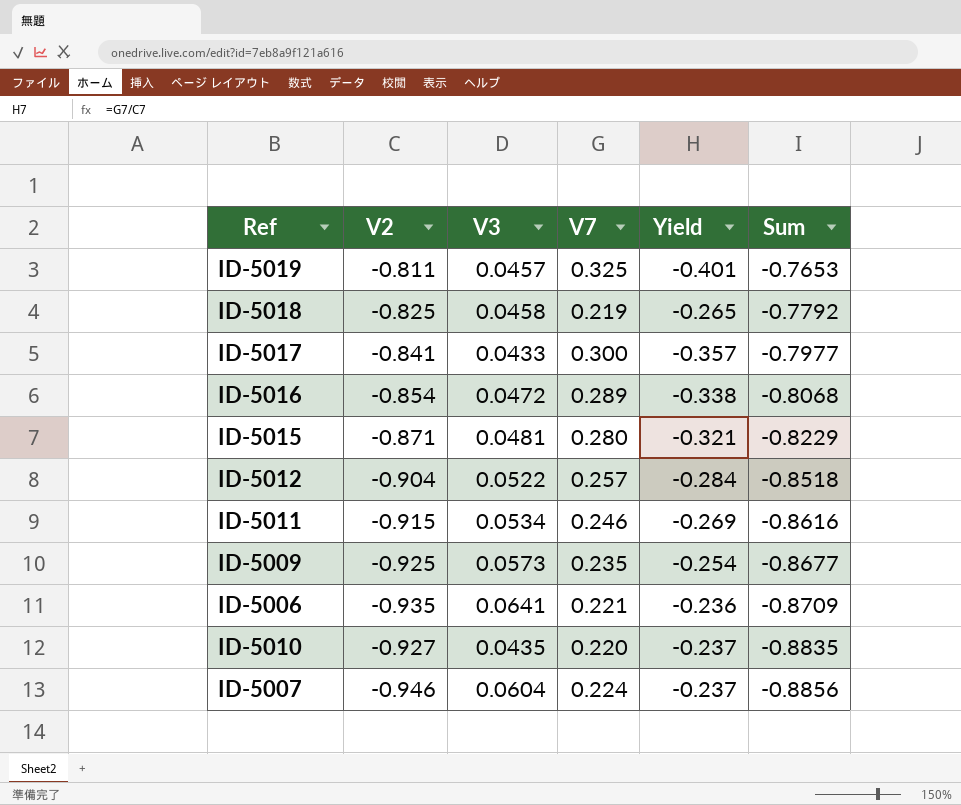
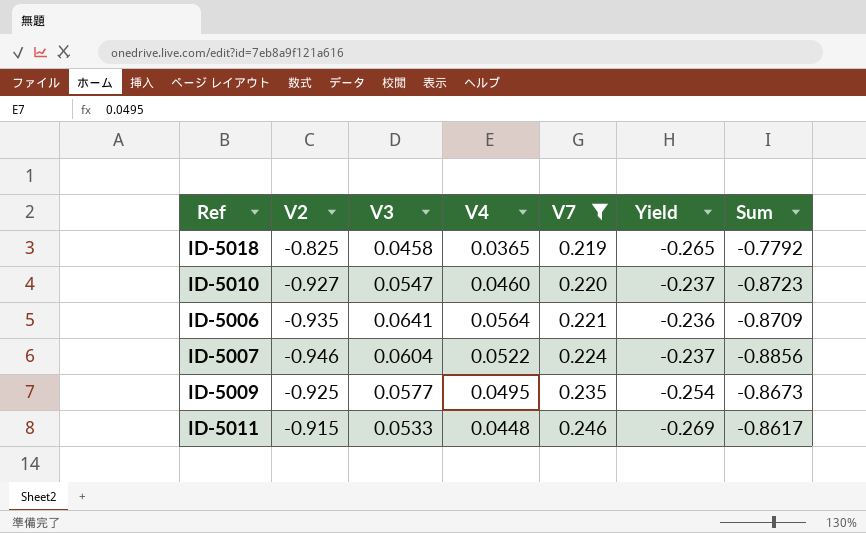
filter: none -> V7 <= 0.246
row order: Sum descending -> V7 ascending
column V4 | position: none -> 4
ID-5010 | V3: 0.0435 -> 0.0547
ID-5010 | Sum: -0.8835 -> -0.8723
ID-5009 | V3: 0.0573 -> 0.0577
ID-5009 | Sum: -0.8677 -> -0.8673
ID-5011 | V3: 0.0534 -> 0.0533
ID-5011 | Sum: -0.8616 -> -0.8617

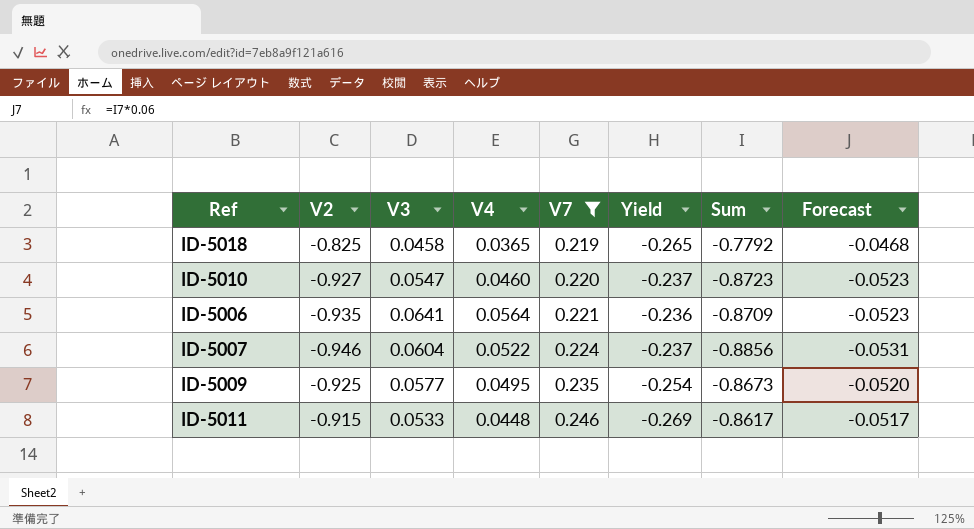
column Forecast | formula: none -> [Sum] * 0.06

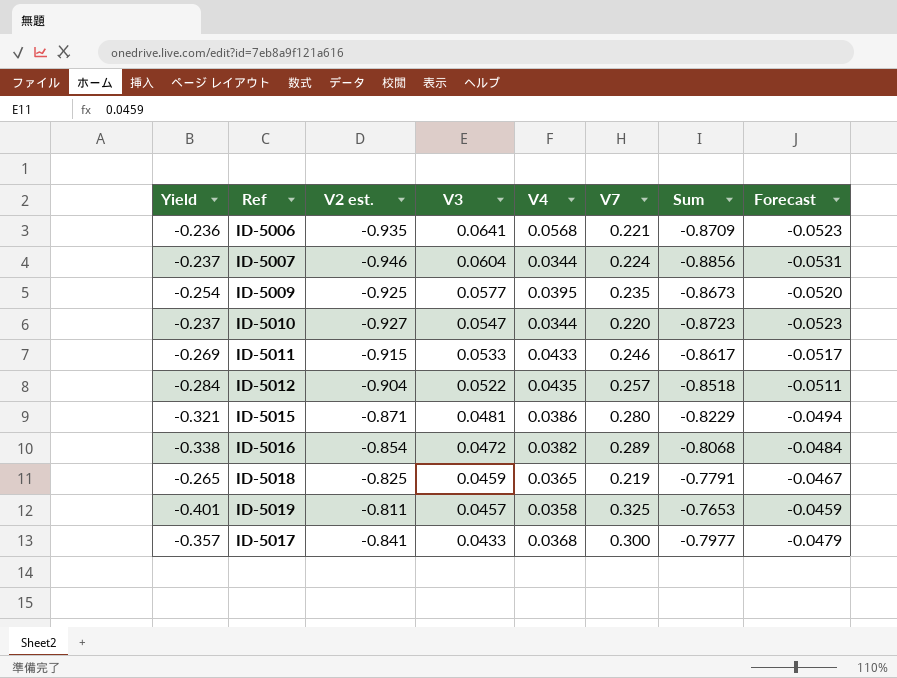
filter: V7 <= 0.246 -> none
row order: V7 ascending -> V3 descending
column Yield | position: 6 -> 1
column name: V2 -> V2 est.
ID-5006 | V4: 0.0564 -> 0.0568
ID-5007 | V4: 0.0522 -> 0.0344
ID-5009 | V4: 0.0495 -> 0.0395
ID-5010 | V4: 0.0460 -> 0.0344
ID-5011 | V4: 0.0448 -> 0.0433
ID-5018 | V3: 0.0458 -> 0.0459
ID-5018 | Sum: -0.7792 -> -0.7791
ID-5018 | Forecast: -0.0468 -> -0.0467

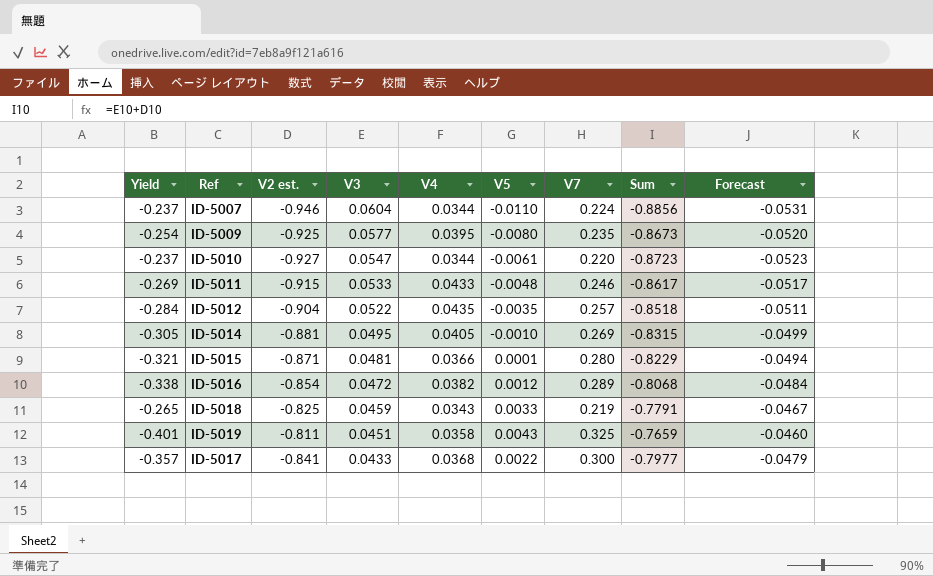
column V5 | position: none -> 6
row ID-5006: -0.236 | -0.935 | 0.0641 | 0.0568 | 0.221 | -0.8709 | -0.0523 -> none
row ID-5014: none -> -0.305 | -0.881 | 0.0495 | 0.0405 | -0.0010 | 0.269 | -0.8315 | -0.0499
ID-5015 | V4: 0.0386 -> 0.0366
ID-5018 | V4: 0.0365 -> 0.0343
ID-5019 | V3: 0.0457 -> 0.0451
ID-5019 | Sum: -0.7653 -> -0.7659
ID-5019 | Forecast: -0.0459 -> -0.0460

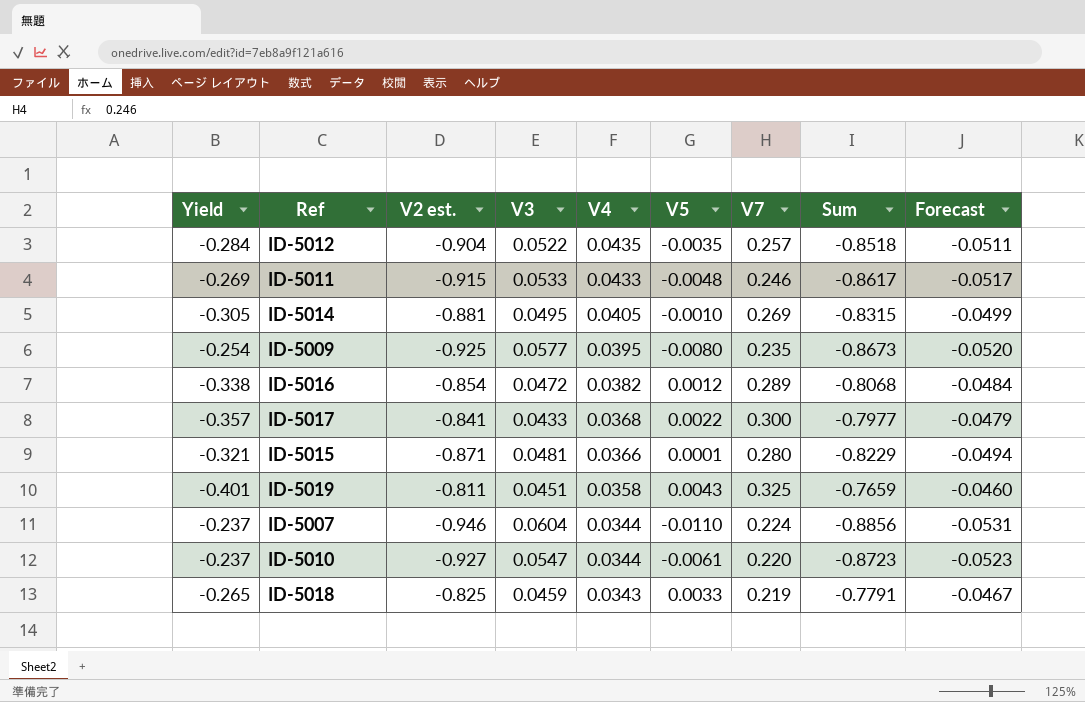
row order: V3 descending -> V4 descending

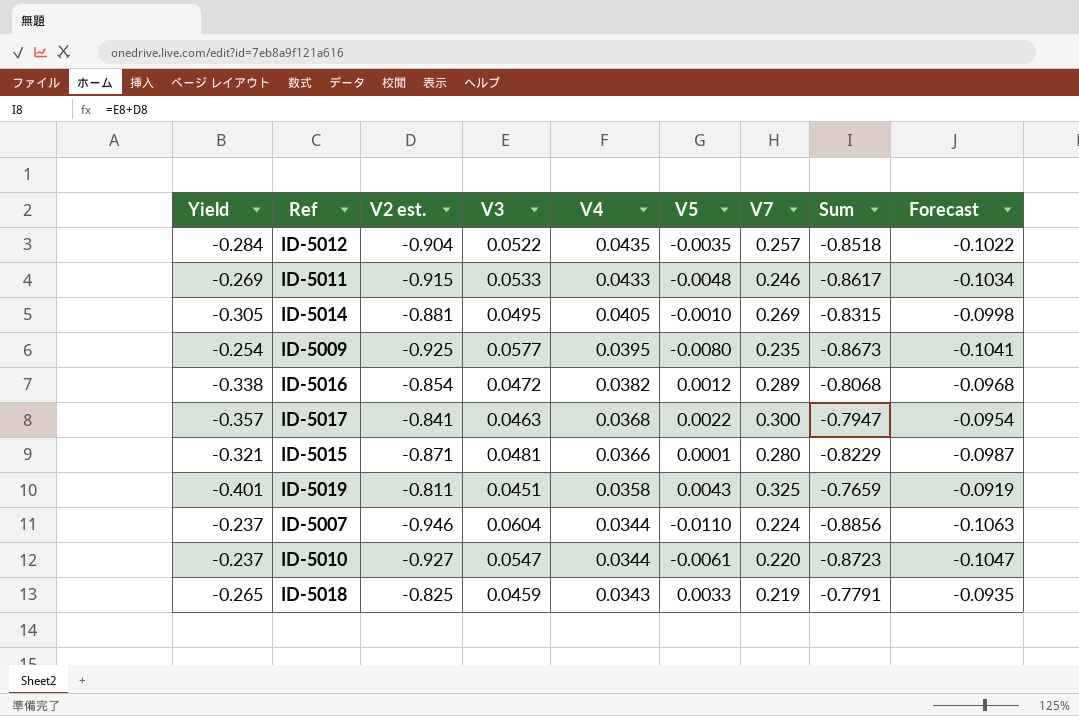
column Forecast | formula: [Sum] * 0.06 -> [Sum] * 0.12
ID-5017 | V3: 0.0433 -> 0.0463
ID-5017 | Sum: -0.7977 -> -0.7947

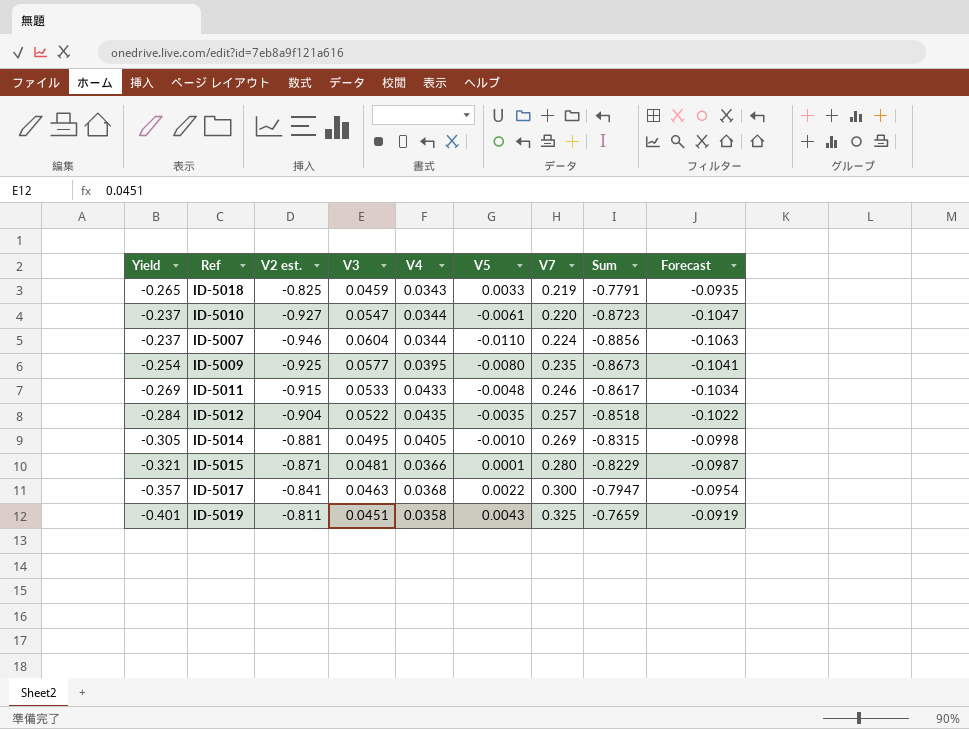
row order: V4 descending -> V7 ascending
row ID-5016: -0.338 | -0.854 | 0.0472 | 0.0382 | 0.0012 | 0.289 | -0.8068 | -0.0968 -> none

